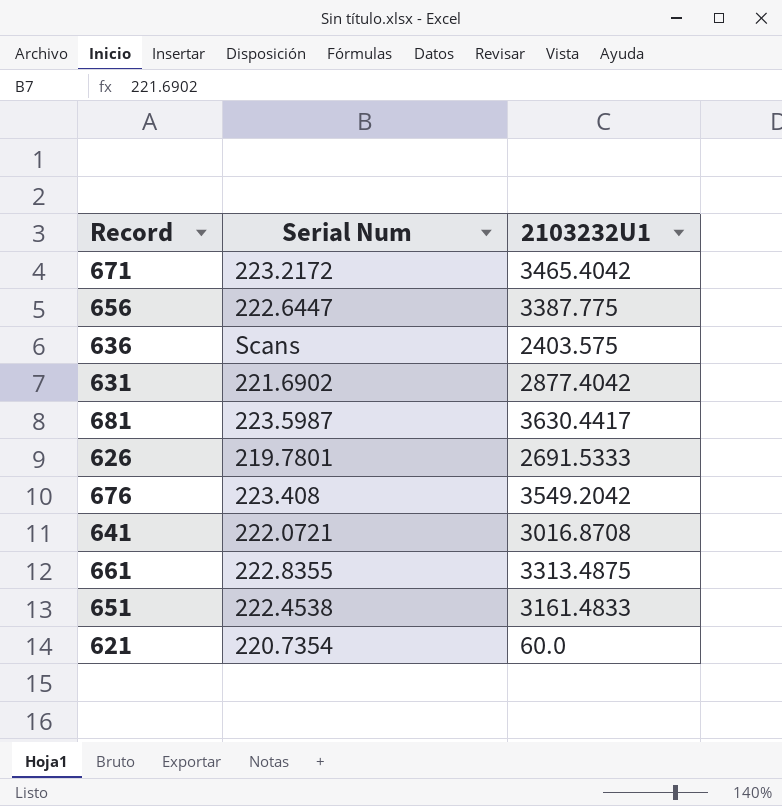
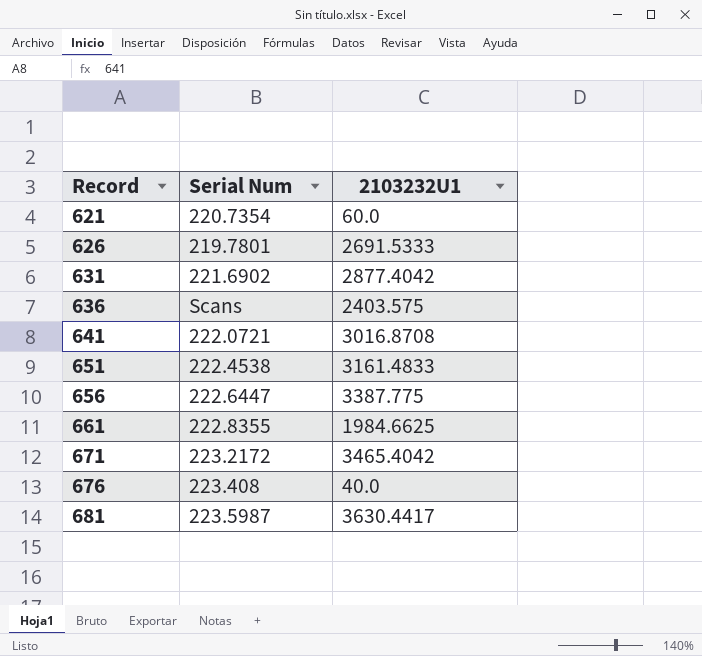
row order: none -> Record ascending
661 | 2103232U1: 3313.4875 -> 1984.6625
676 | 2103232U1: 3549.2042 -> 40.0

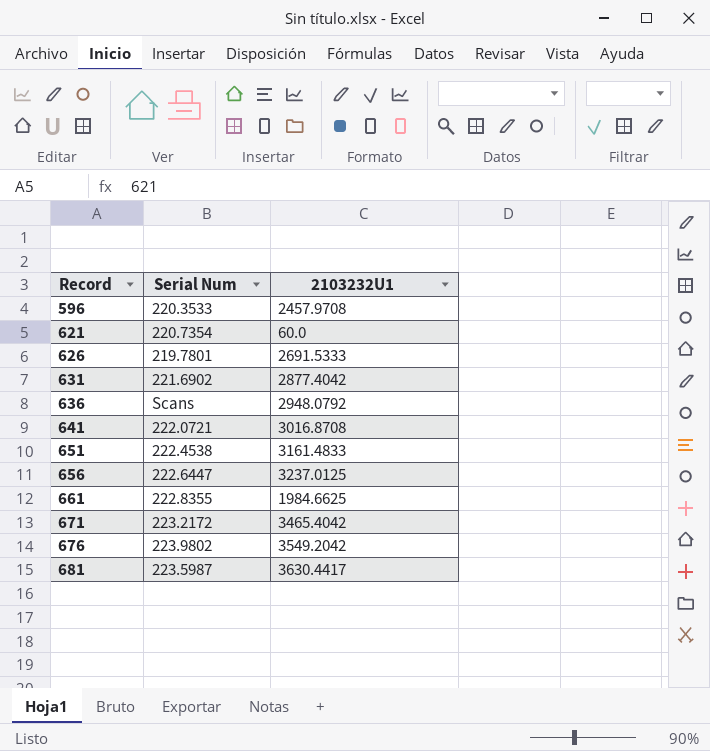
row 596: none -> 220.3533 | 2457.9708
636 | 2103232U1: 2403.575 -> 2948.0792
656 | 2103232U1: 3387.775 -> 3237.0125
676 | Serial Num: 223.408 -> 223.9802
676 | 2103232U1: 40.0 -> 3549.2042

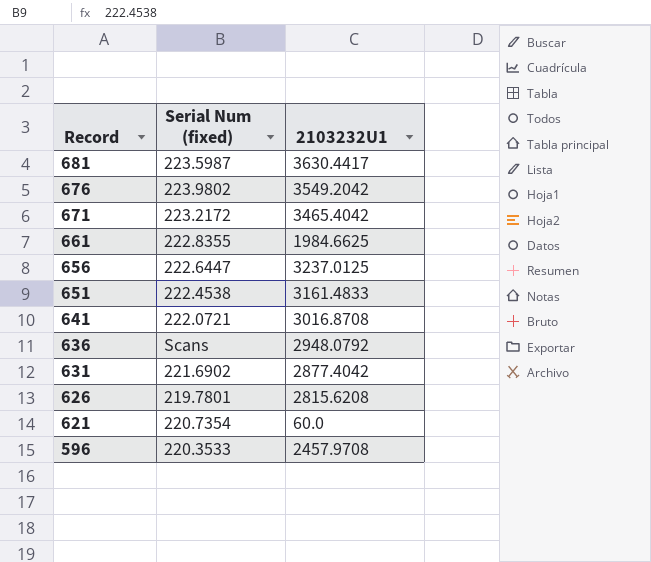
row order: Record ascending -> Record descending
column name: Serial Num -> Serial Num (fixed)
626 | 2103232U1: 2691.5333 -> 2815.6208

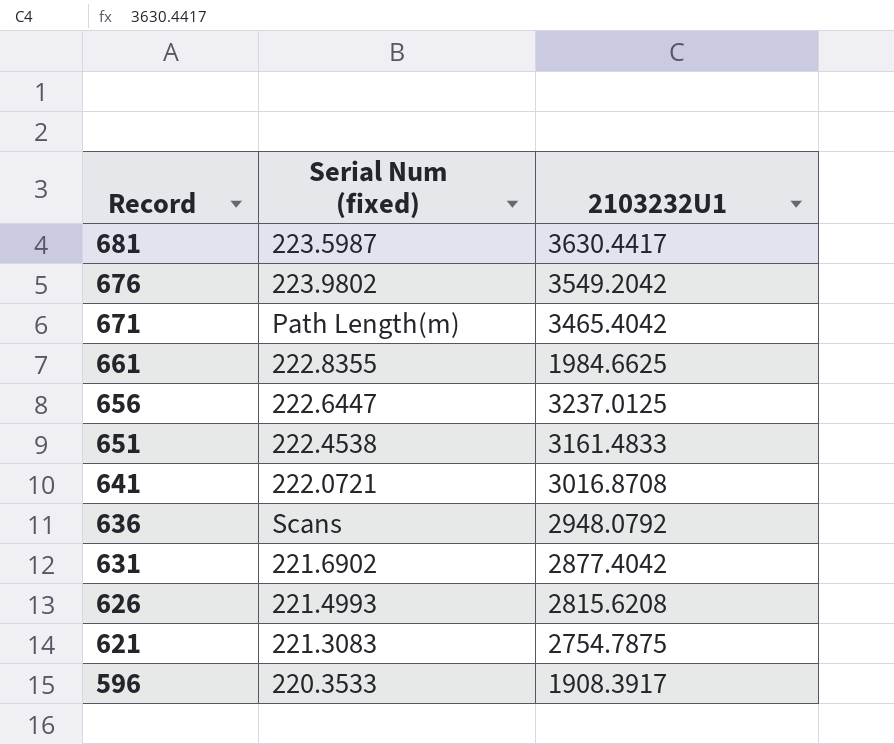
671 | Serial Num (fixed): 223.2172 -> Path Length(m)
626 | Serial Num (fixed): 219.7801 -> 221.4993
621 | Serial Num (fixed): 220.7354 -> 221.3083
621 | 2103232U1: 60.0 -> 2754.7875
596 | 2103232U1: 2457.9708 -> 1908.3917

